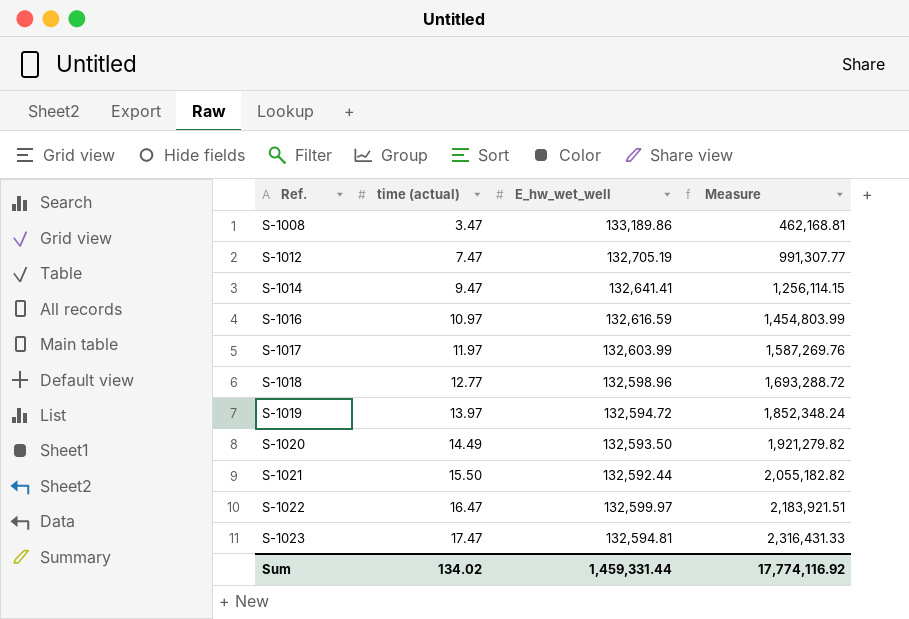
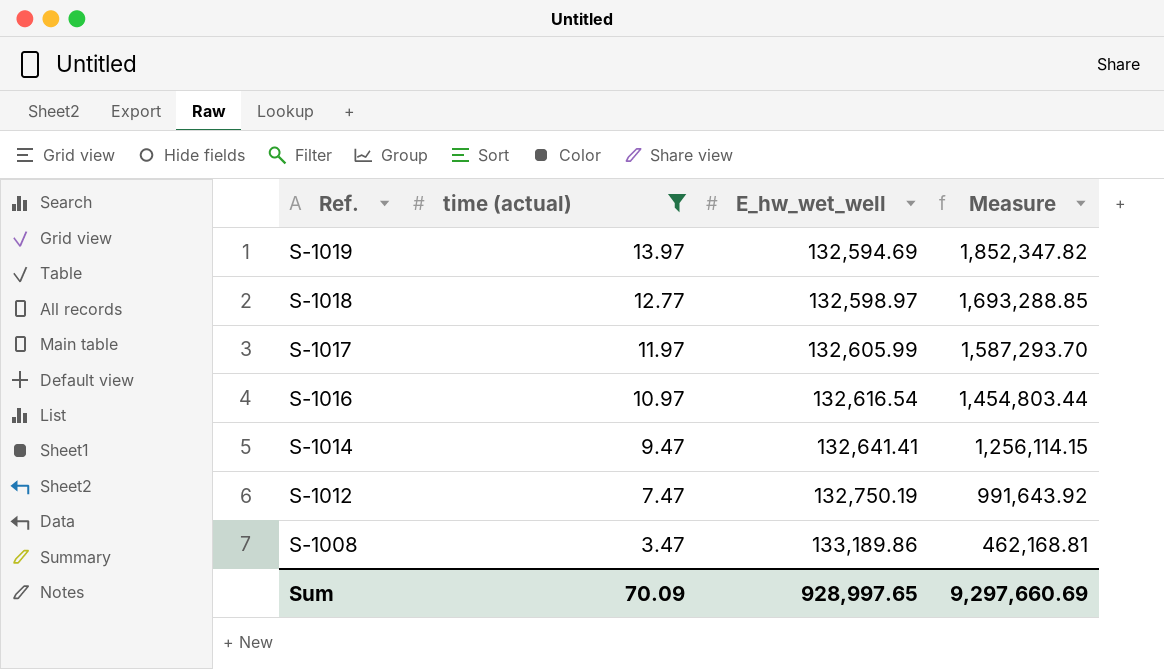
filter: none -> time (actual) <= 13.97
row order: Ref. ascending -> Ref. descending
S-1019 | E_hw_wet_well: 132,594.72 -> 132,594.69
S-1019 | Measure: 1,852,348.24 -> 1,852,347.82
S-1018 | E_hw_wet_well: 132,598.96 -> 132,598.97
S-1018 | Measure: 1,693,288.72 -> 1,693,288.85
S-1017 | E_hw_wet_well: 132,603.99 -> 132,605.99
S-1017 | Measure: 1,587,269.76 -> 1,587,293.70
S-1016 | E_hw_wet_well: 132,616.59 -> 132,616.54
S-1016 | Measure: 1,454,803.99 -> 1,454,803.44
S-1012 | E_hw_wet_well: 132,705.19 -> 132,750.19
S-1012 | Measure: 991,307.77 -> 991,643.92
Sum | time (actual): 134.02 -> 70.09
Sum | E_hw_wet_well: 1,459,331.44 -> 928,997.65
Sum | Measure: 17,774,116.92 -> 9,297,660.69

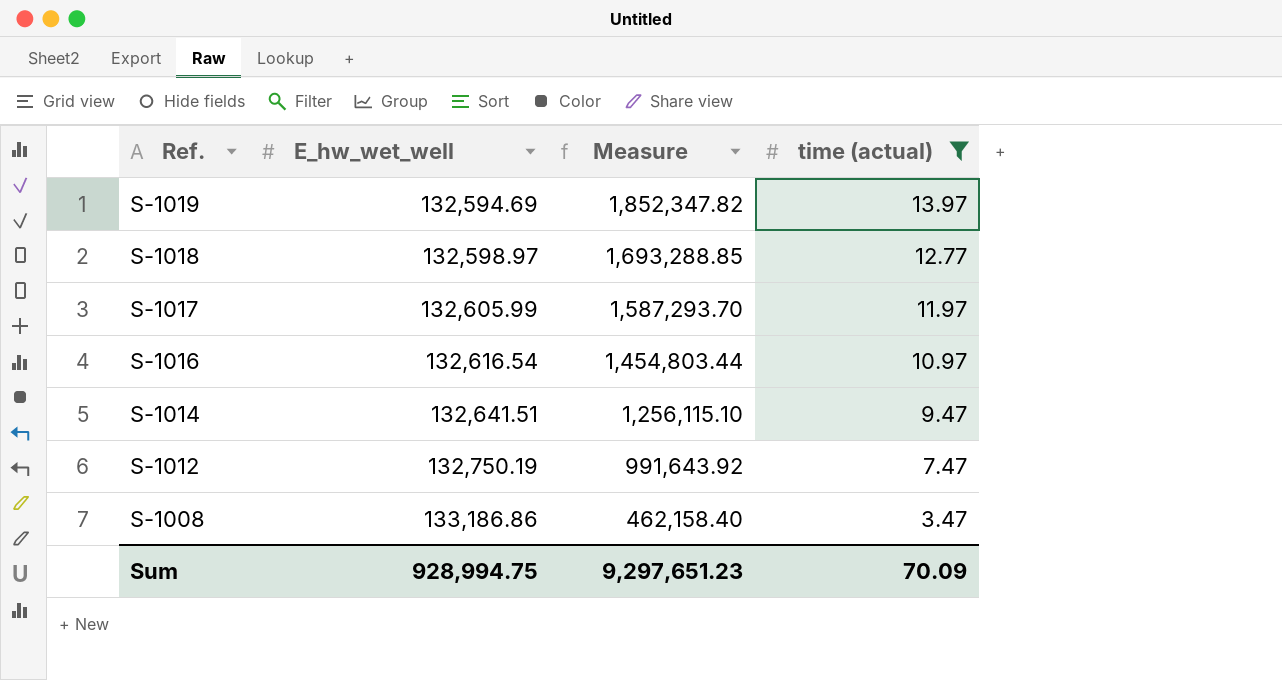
column time (actual) | position: 2 -> 4
S-1014 | E_hw_wet_well: 132,641.41 -> 132,641.51
S-1014 | Measure: 1,256,114.15 -> 1,256,115.10
S-1008 | E_hw_wet_well: 133,189.86 -> 133,186.86
S-1008 | Measure: 462,168.81 -> 462,158.40
Sum | E_hw_wet_well: 928,997.65 -> 928,994.75
Sum | Measure: 9,297,660.69 -> 9,297,651.23

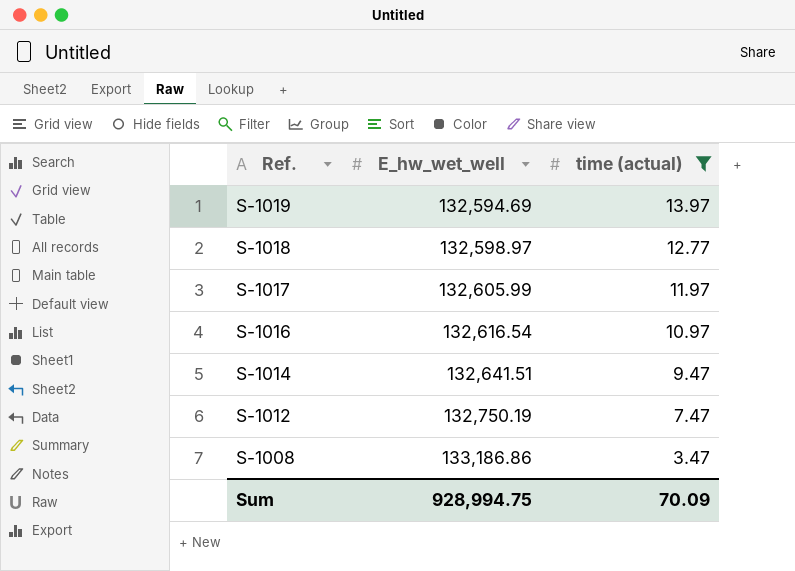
column Measure | formula: [E_hw_wet_well] * [time (actual)] -> none

